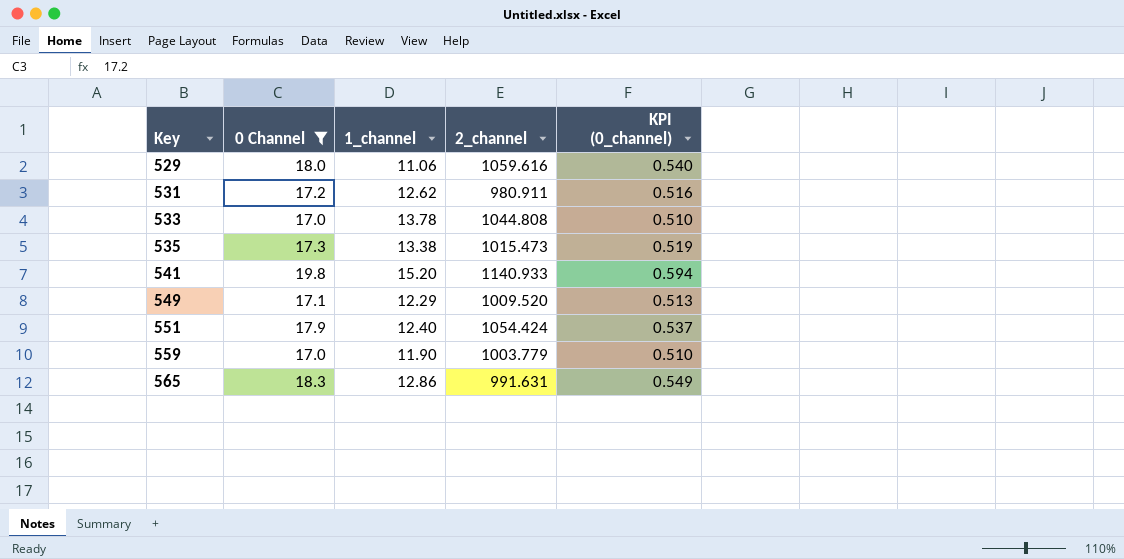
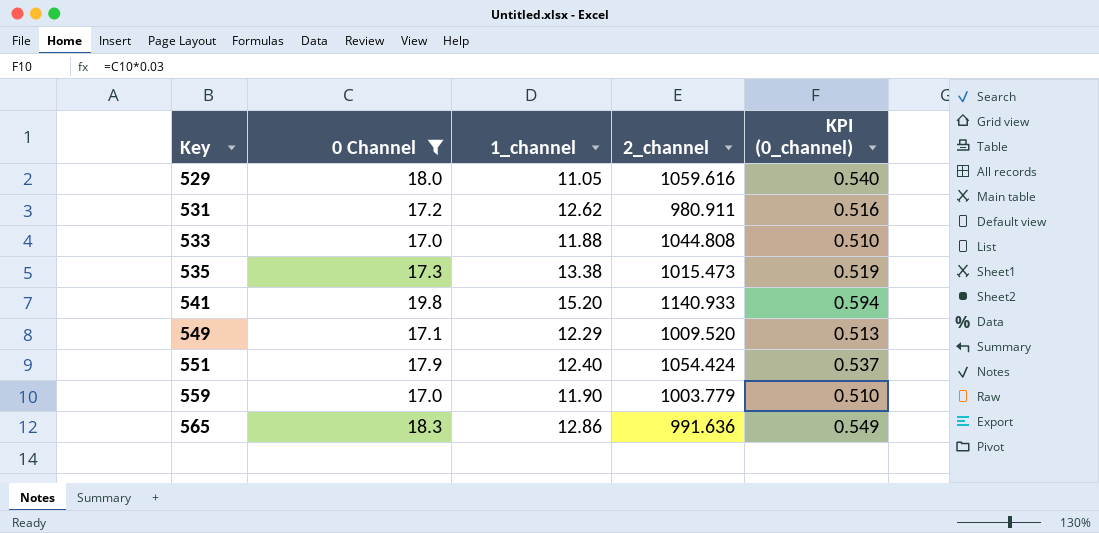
529 | 1_channel: 11.06 -> 11.05
533 | 1_channel: 13.78 -> 11.88
565 | 2_channel: 991.631 -> 991.636

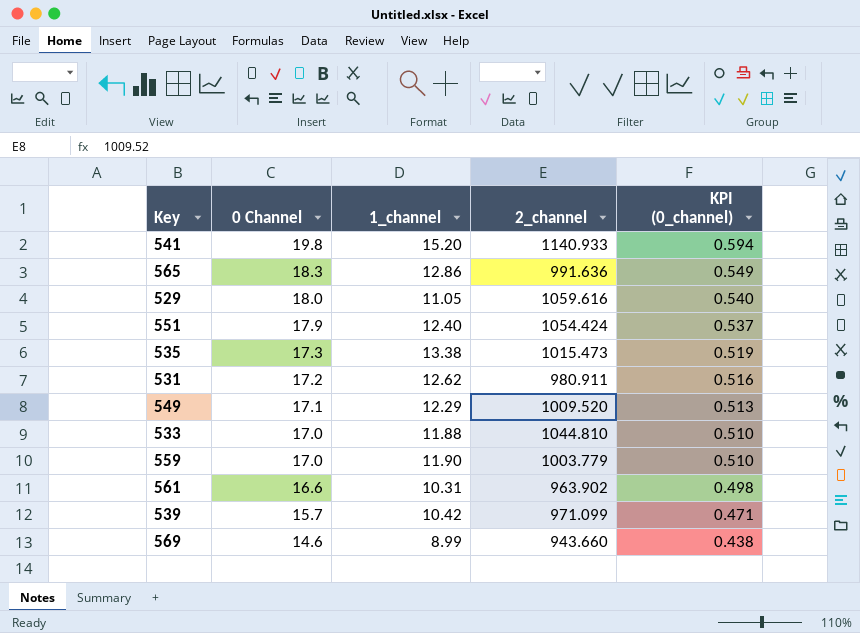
filter: 0 Channel >= 17.0 -> none
row order: Key ascending -> 0 Channel descending
533 | 2_channel: 1044.808 -> 1044.810

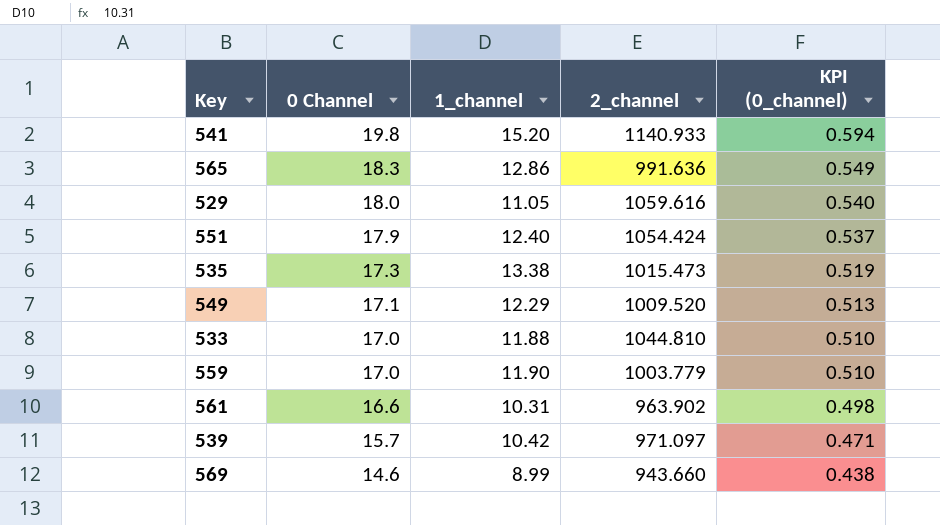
row 531: 17.2 | 12.62 | 980.911 | 0.516 -> none
539 | 2_channel: 971.099 -> 971.097

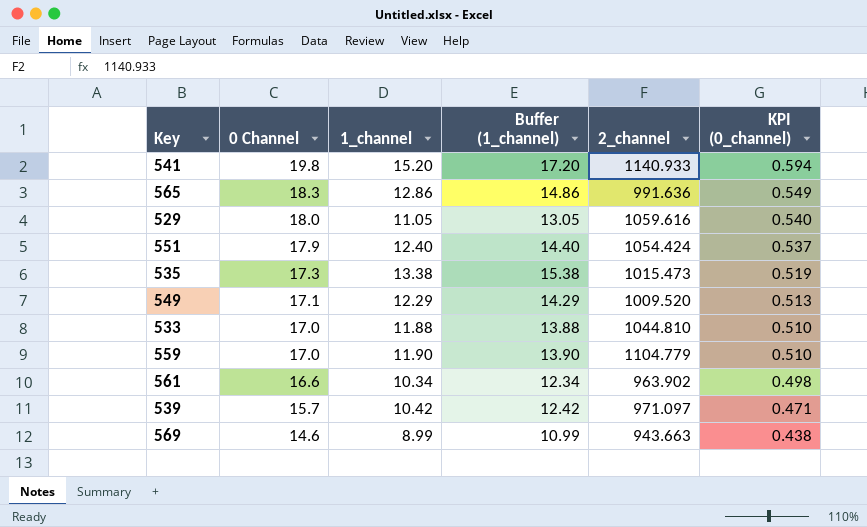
column Buffer (1_channel) | formula: none -> [1_channel] + 2
559 | 2_channel: 1003.779 -> 1104.779
561 | 1_channel: 10.31 -> 10.34
569 | 2_channel: 943.660 -> 943.663

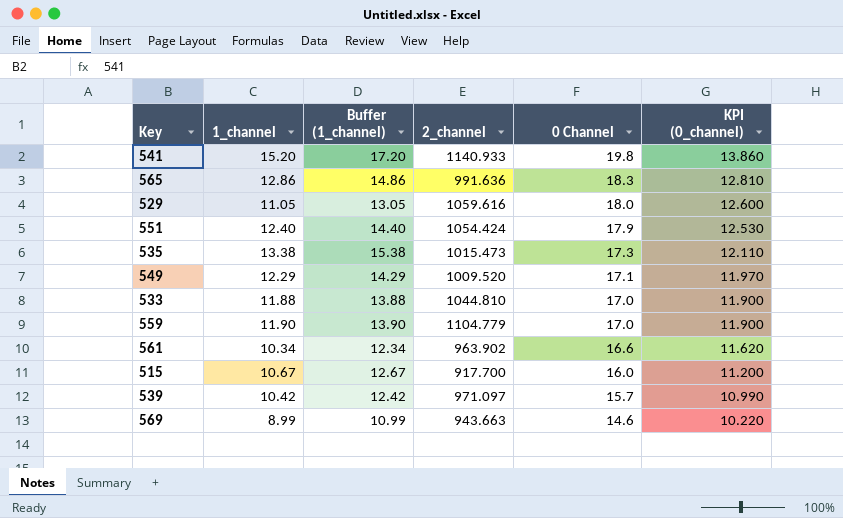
column 0 Channel | position: 2 -> 5
column KPI (0_channel) | formula: [0 Channel] * 0.03 -> [0 Channel] * 0.7
row 515: none -> 10.67 | 12.67 | 917.700 | 16.0 | 11.200

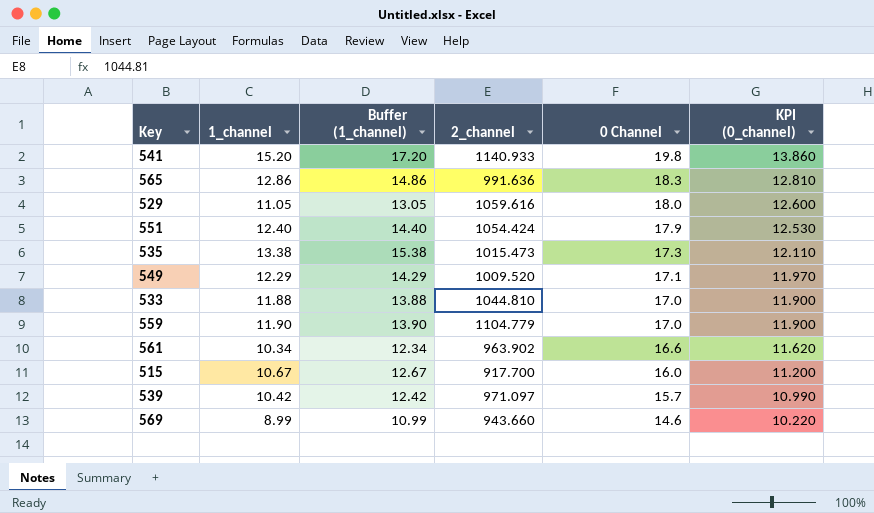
569 | 2_channel: 943.663 -> 943.660

